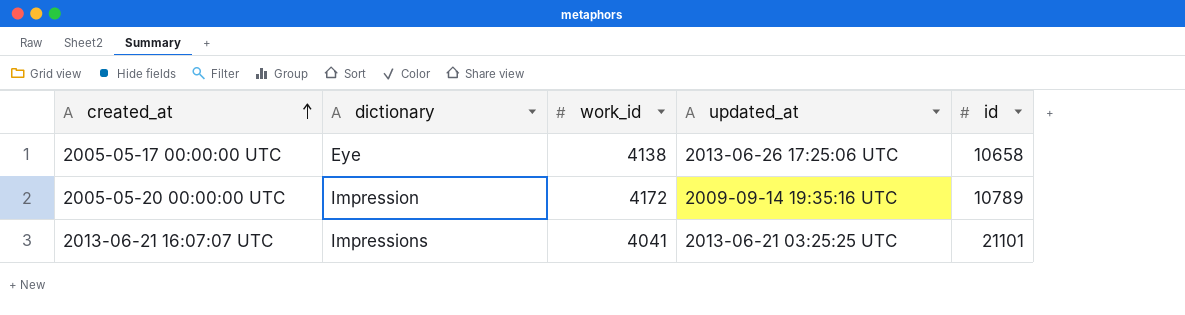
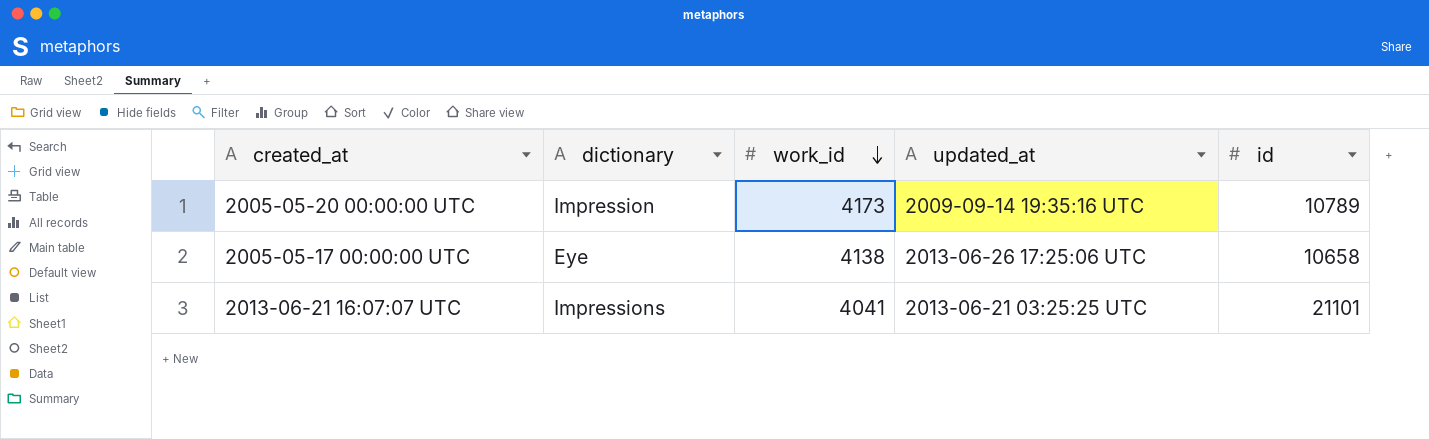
row order: created_at ascending -> work_id descending
2005-05-20 00:00:00 UTC | work_id: 4172 -> 4173

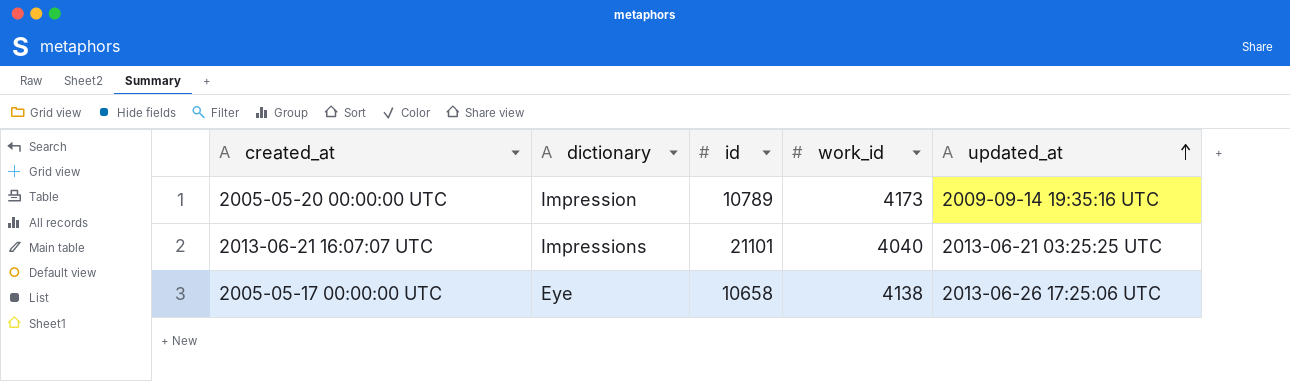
row order: work_id descending -> updated_at ascending
column id | position: 5 -> 3
2013-06-21 16:07:07 UTC | work_id: 4041 -> 4040

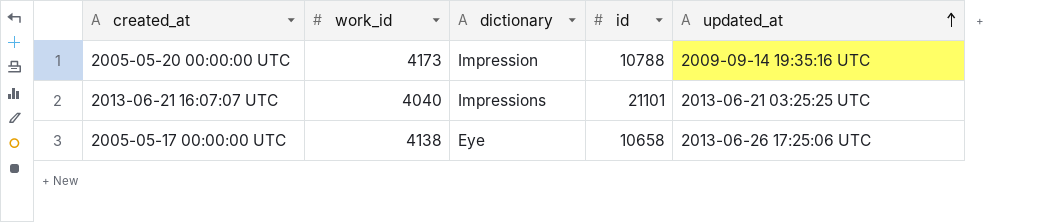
column work_id | position: 4 -> 2
2005-05-20 00:00:00 UTC | id: 10789 -> 10788

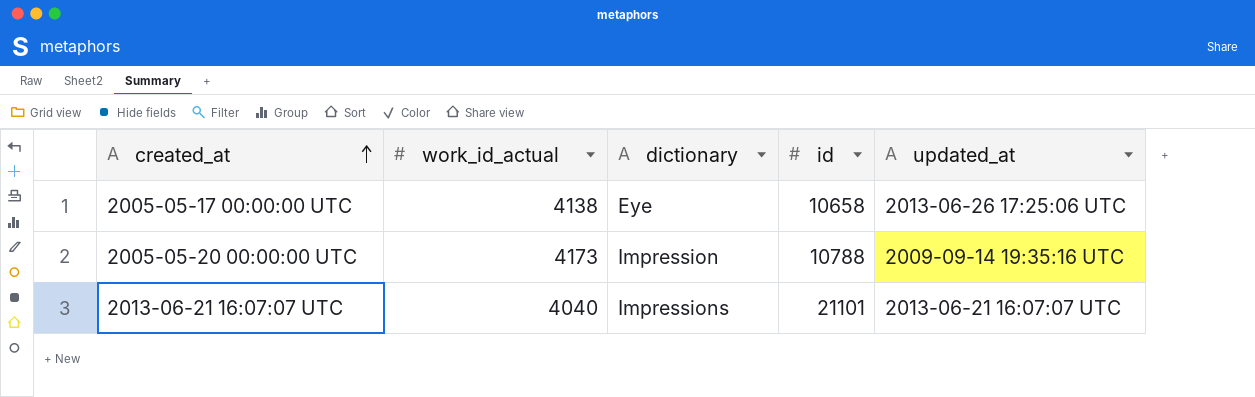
row order: updated_at ascending -> created_at ascending
column name: work_id -> work_id_actual
2013-06-21 16:07:07 UTC | updated_at: 2013-06-21 03:25:25 UTC -> 2013-06-21 16:07:07 UTC

